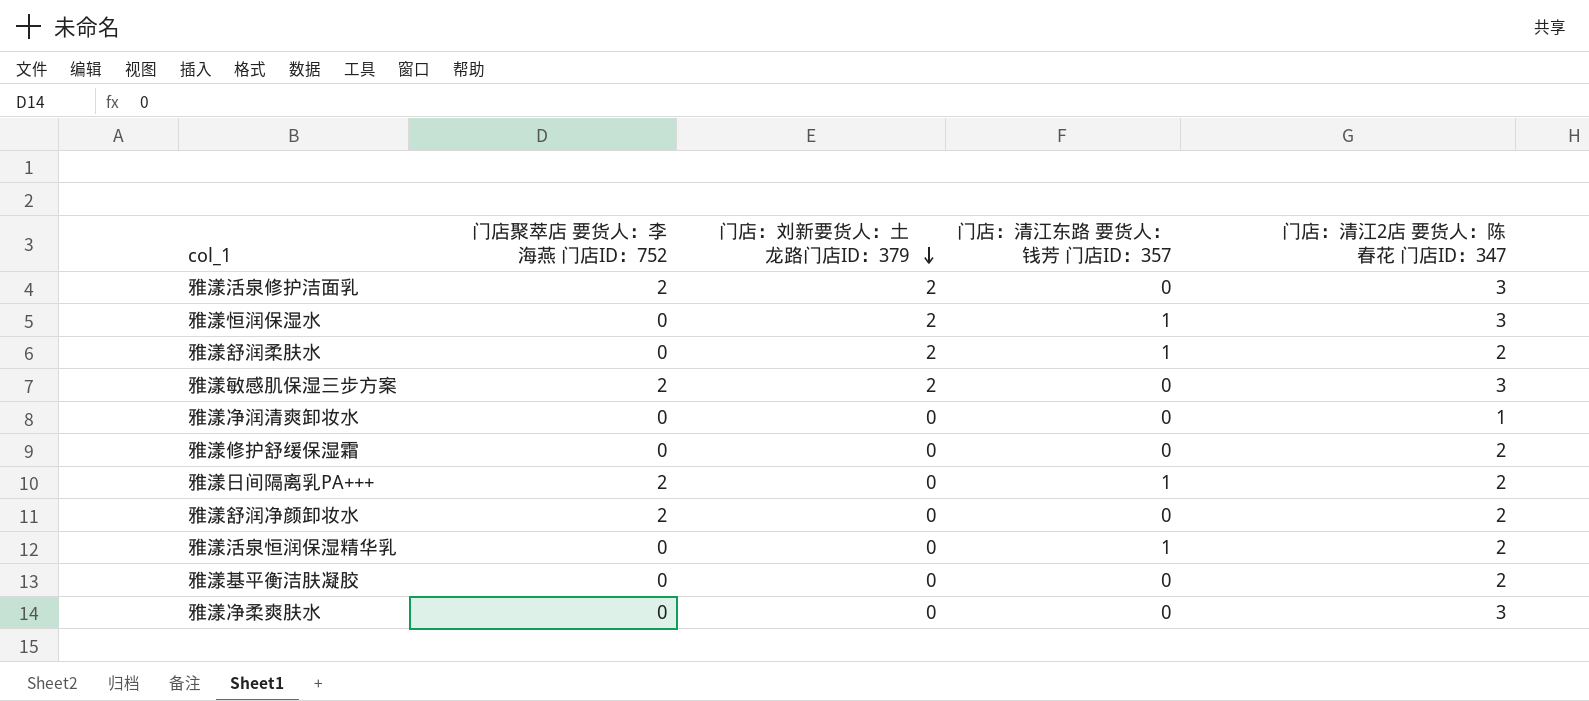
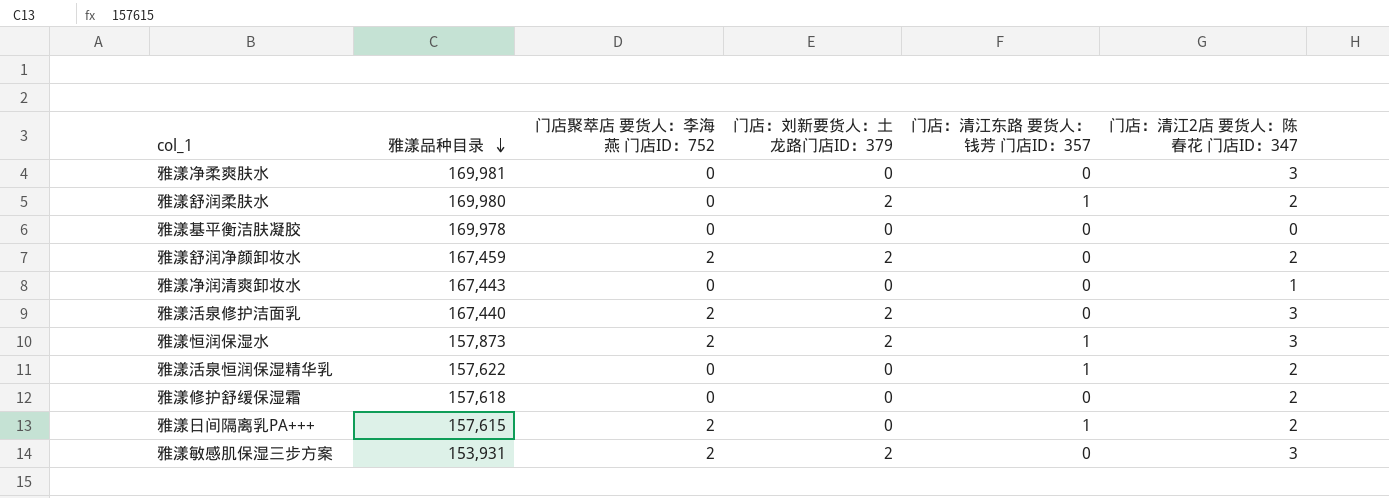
row order: 门店：刘新要货人：土龙路门店ID：379 descending -> 雅漾品种目录 descending
column 雅漾品种目录 | position: none -> 2
雅漾基平衡洁肤凝胶 | 门店：清江2店 要货人：陈春花 门店ID：347: 2 -> 0
雅漾舒润净颜卸妆水 | 门店：刘新要货人：土龙路门店ID：379: 0 -> 2
雅漾恒润保湿水 | 门店聚萃店 要货人：李海燕 门店ID：752: 0 -> 2

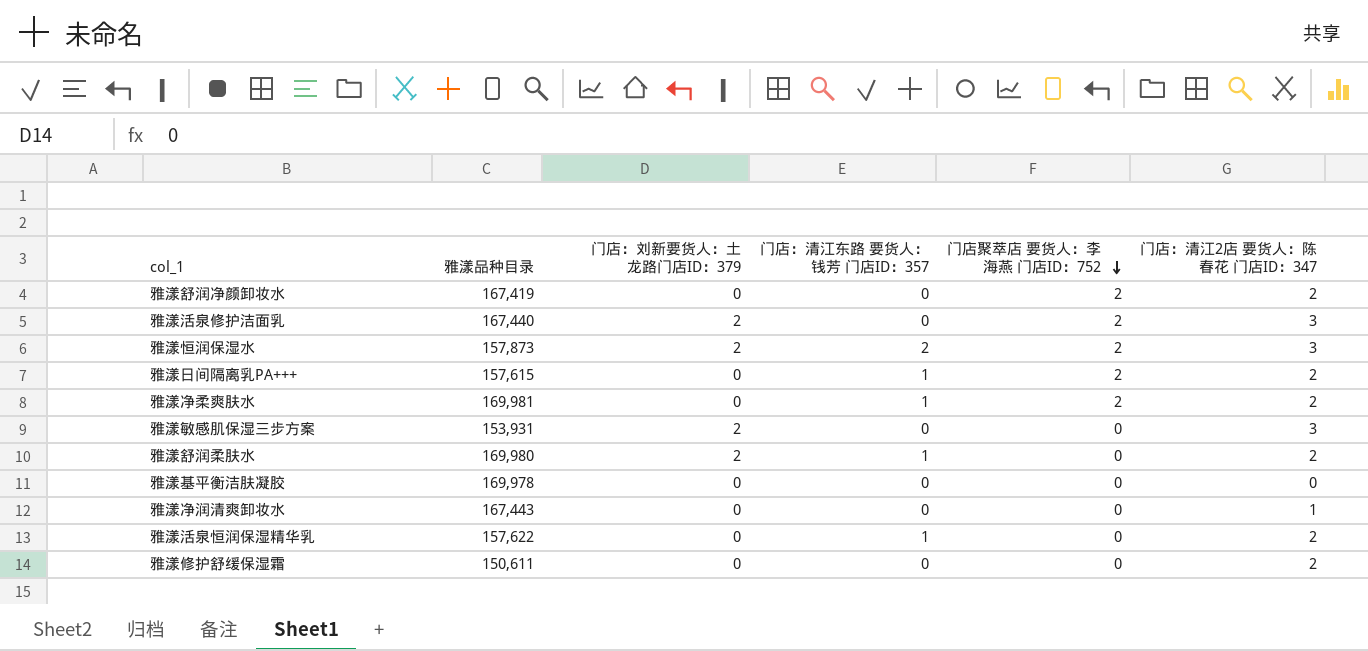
row order: 雅漾品种目录 descending -> 门店聚萃店 要货人：李海燕 门店ID：752 descending
column 门店聚萃店 要货人：李海燕 门店ID：752 | position: 3 -> 5
雅漾舒润净颜卸妆水 | 雅漾品种目录: 167,459 -> 167,419
雅漾舒润净颜卸妆水 | 门店：刘新要货人：土龙路门店ID：379: 2 -> 0
雅漾恒润保湿水 | 门店：清江东路 要货人：钱芳 门店ID：357: 1 -> 2
雅漾净柔爽肤水 | 门店：清江东路 要货人：钱芳 门店ID：357: 0 -> 1
雅漾净柔爽肤水 | 门店聚萃店 要货人：李海燕 门店ID：752: 0 -> 2
雅漾净柔爽肤水 | 门店：清江2店 要货人：陈春花 门店ID：347: 3 -> 2
雅漾敏感肌保湿三步方案 | 门店聚萃店 要货人：李海燕 门店ID：752: 2 -> 0
雅漾修护舒缓保湿霜 | 雅漾品种目录: 157,618 -> 150,611

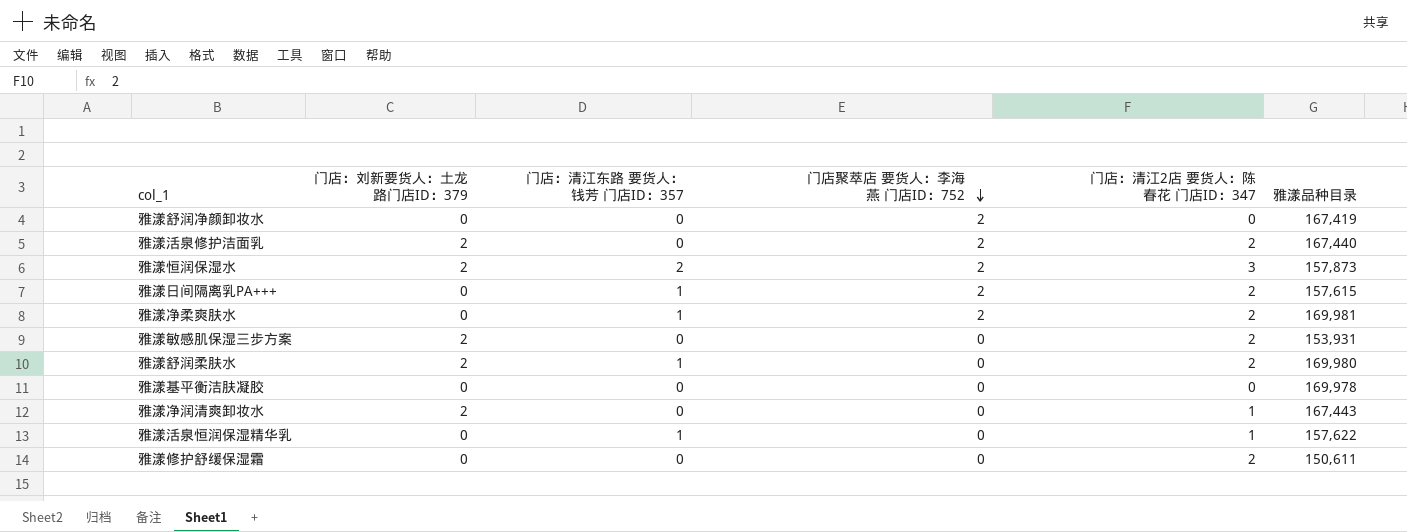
column 雅漾品种目录 | position: 2 -> 6
雅漾舒润净颜卸妆水 | 门店：清江2店 要货人：陈春花 门店ID：347: 2 -> 0
雅漾活泉修护洁面乳 | 门店：清江2店 要货人：陈春花 门店ID：347: 3 -> 2
雅漾敏感肌保湿三步方案 | 门店：清江2店 要货人：陈春花 门店ID：347: 3 -> 2
雅漾净润清爽卸妆水 | 门店：刘新要货人：土龙路门店ID：379: 0 -> 2
雅漾活泉恒润保湿精华乳 | 门店：清江2店 要货人：陈春花 门店ID：347: 2 -> 1

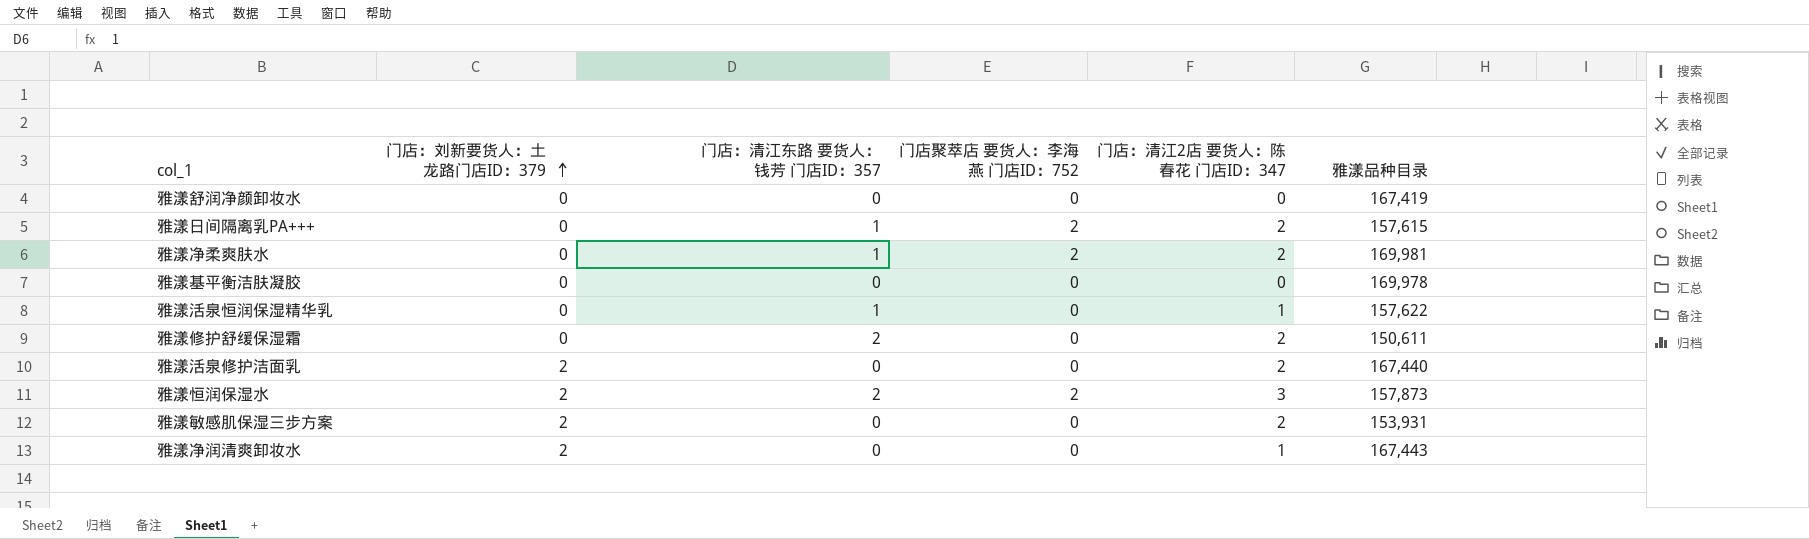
row order: 门店聚萃店 要货人：李海燕 门店ID：752 descending -> 门店：刘新要货人：土龙路门店ID：379 ascending
row 雅漾舒润柔肤水: 2 | 1 | 0 | 2 | 169,980 -> none
雅漾舒润净颜卸妆水 | 门店聚萃店 要货人：李海燕 门店ID：752: 2 -> 0
雅漾修护舒缓保湿霜 | 门店：清江东路 要货人：钱芳 门店ID：357: 0 -> 2
雅漾活泉修护洁面乳 | 门店聚萃店 要货人：李海燕 门店ID：752: 2 -> 0

